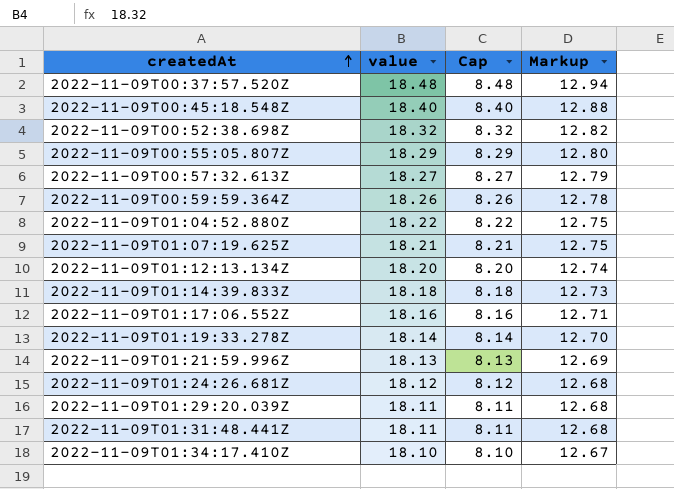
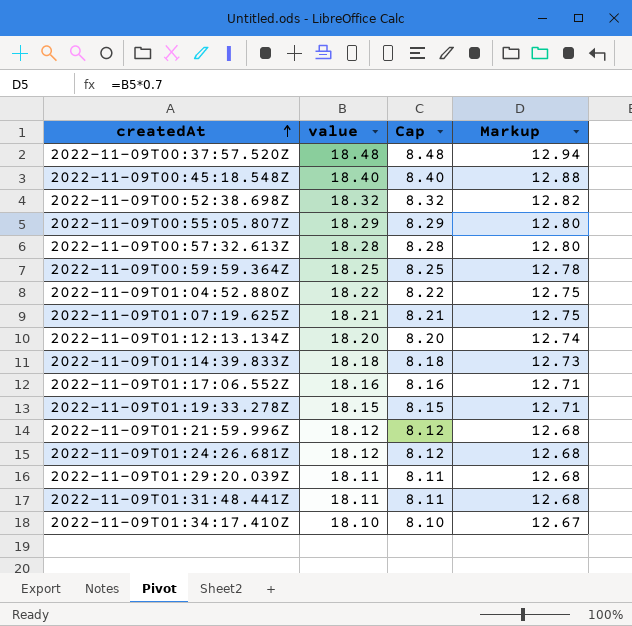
2022-11-09T00:57:32.613Z | value: 18.27 -> 18.28
2022-11-09T00:57:32.613Z | Cap: 8.27 -> 8.28
2022-11-09T00:57:32.613Z | Markup: 12.79 -> 12.80
2022-11-09T00:59:59.364Z | value: 18.26 -> 18.25
2022-11-09T00:59:59.364Z | Cap: 8.26 -> 8.25
2022-11-09T01:19:33.278Z | value: 18.14 -> 18.15
2022-11-09T01:19:33.278Z | Cap: 8.14 -> 8.15
2022-11-09T01:19:33.278Z | Markup: 12.70 -> 12.71
2022-11-09T01:21:59.996Z | value: 18.13 -> 18.12
2022-11-09T01:21:59.996Z | Cap: 8.13 -> 8.12
2022-11-09T01:21:59.996Z | Markup: 12.69 -> 12.68

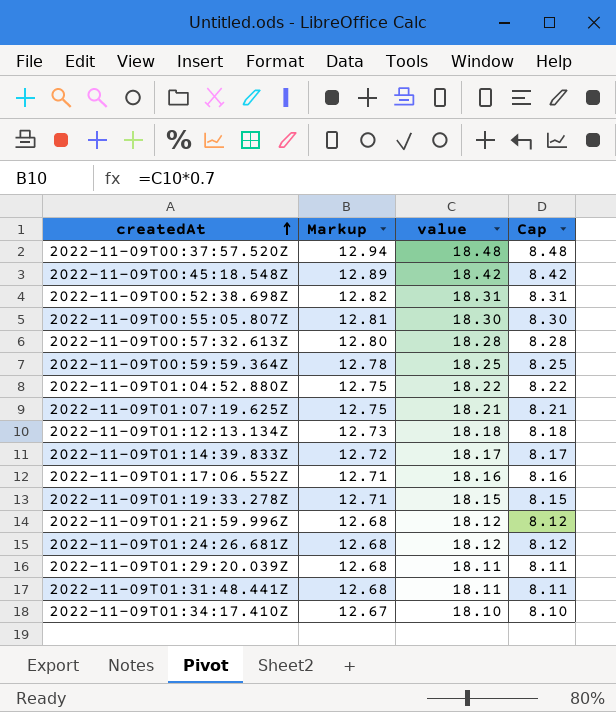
column Markup | position: 4 -> 2
2022-11-09T00:45:18.548Z | Markup: 12.88 -> 12.89
2022-11-09T00:45:18.548Z | value: 18.40 -> 18.42
2022-11-09T00:45:18.548Z | Cap: 8.40 -> 8.42
2022-11-09T00:52:38.698Z | value: 18.32 -> 18.31
2022-11-09T00:52:38.698Z | Cap: 8.32 -> 8.31
2022-11-09T00:55:05.807Z | Markup: 12.80 -> 12.81
2022-11-09T00:55:05.807Z | value: 18.29 -> 18.30
2022-11-09T00:55:05.807Z | Cap: 8.29 -> 8.30
2022-11-09T01:12:13.134Z | Markup: 12.74 -> 12.73
2022-11-09T01:12:13.134Z | value: 18.20 -> 18.18
2022-11-09T01:12:13.134Z | Cap: 8.20 -> 8.18
2022-11-09T01:14:39.833Z | Markup: 12.73 -> 12.72
2022-11-09T01:14:39.833Z | value: 18.18 -> 18.17
2022-11-09T01:14:39.833Z | Cap: 8.18 -> 8.17

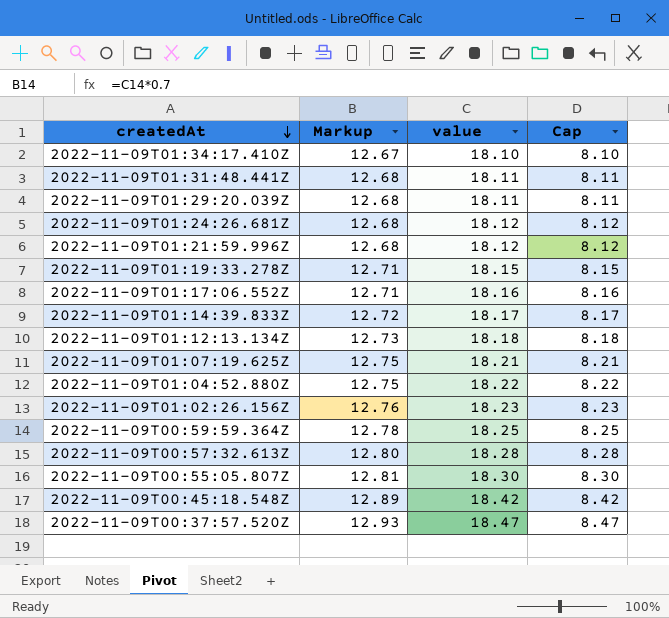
row order: createdAt ascending -> createdAt descending
row 2022-11-09T00:52:38.698Z: 12.82 | 18.31 | 8.31 -> none
row 2022-11-09T01:02:26.156Z: none -> 12.76 | 18.23 | 8.23
2022-11-09T00:37:57.520Z | Markup: 12.94 -> 12.93
2022-11-09T00:37:57.520Z | value: 18.48 -> 18.47
2022-11-09T00:37:57.520Z | Cap: 8.48 -> 8.47

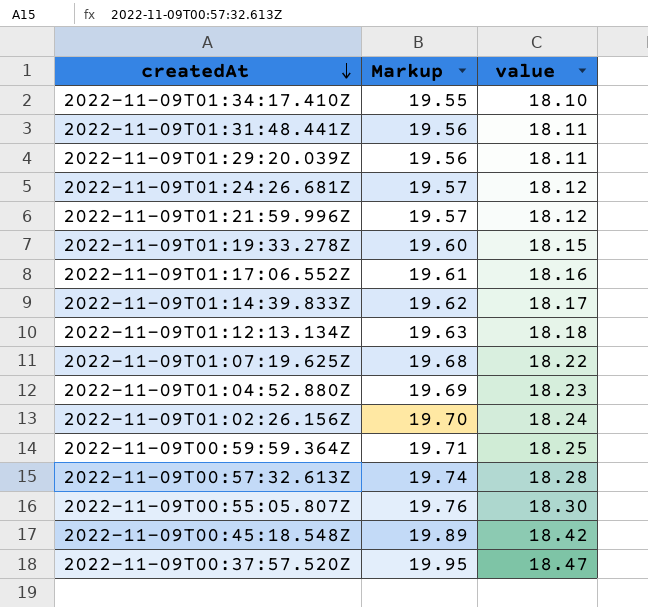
column Cap | formula: [value] - 10 -> none
column Markup | formula: [value] * 0.7 -> [value] * 1.08
2022-11-09T01:07:19.625Z | value: 18.21 -> 18.22
2022-11-09T01:04:52.880Z | value: 18.22 -> 18.23
2022-11-09T01:02:26.156Z | value: 18.23 -> 18.24

